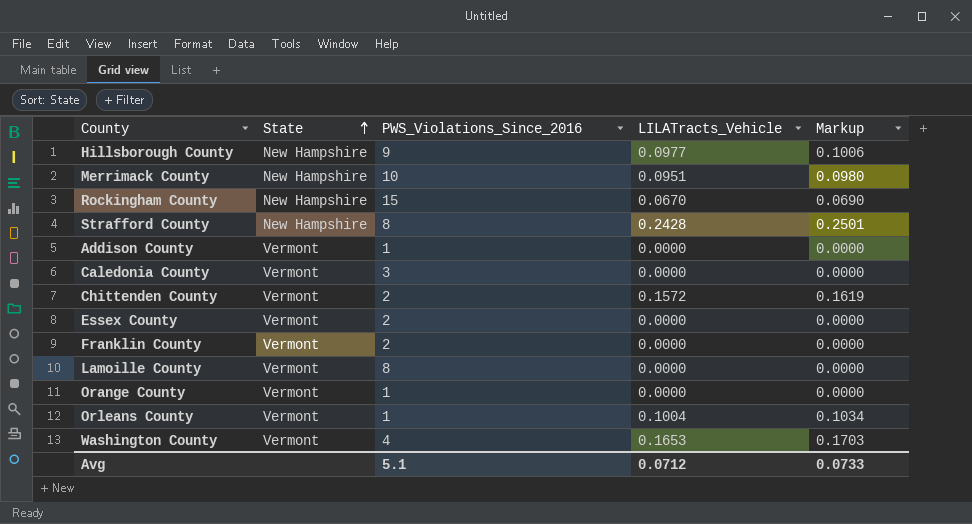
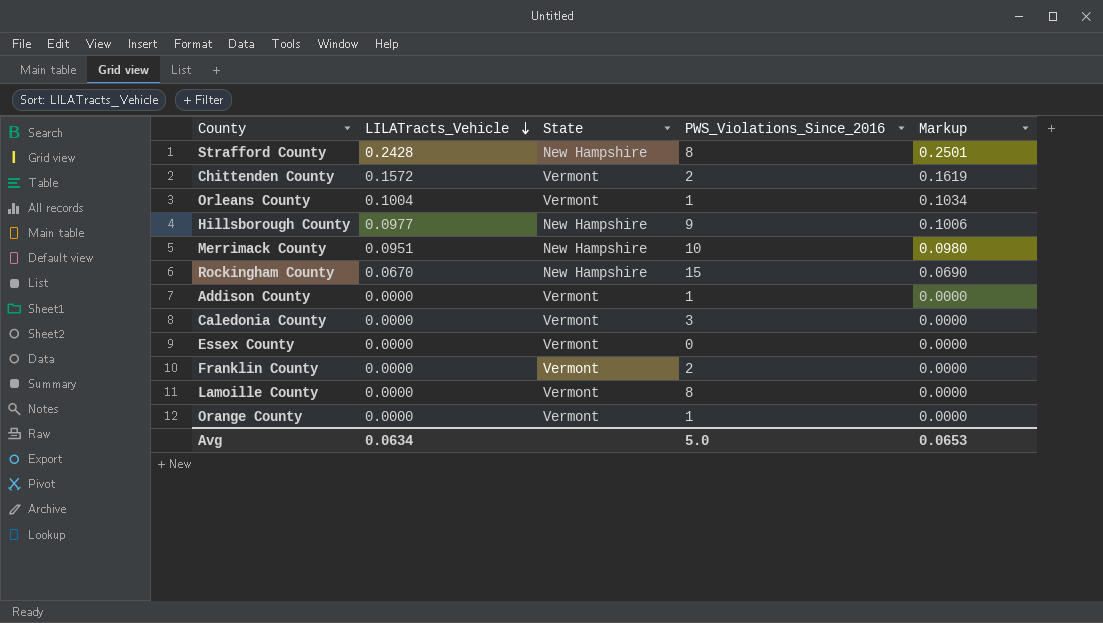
row order: State ascending -> LILATracts_Vehicle descending
column LILATracts_Vehicle | position: 4 -> 2
row Washington County: Vermont | 4 | 0.1653 | 0.1703 -> none
Essex County | PWS_Violations_Since_2016: 2 -> 0
Avg | LILATracts_Vehicle: 0.0712 -> 0.0634
Avg | PWS_Violations_Since_2016: 5.1 -> 5.0
Avg | Markup: 0.0733 -> 0.0653

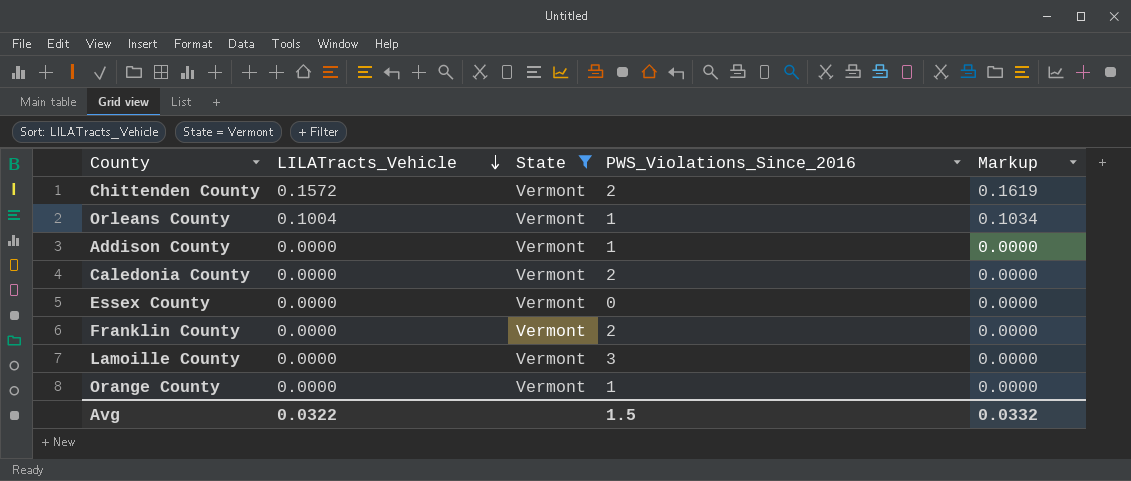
filter: none -> State = Vermont
Caledonia County | PWS_Violations_Since_2016: 3 -> 2
Lamoille County | PWS_Violations_Since_2016: 8 -> 3
Avg | LILATracts_Vehicle: 0.0634 -> 0.0322
Avg | PWS_Violations_Since_2016: 5.0 -> 1.5
Avg | Markup: 0.0653 -> 0.0332

